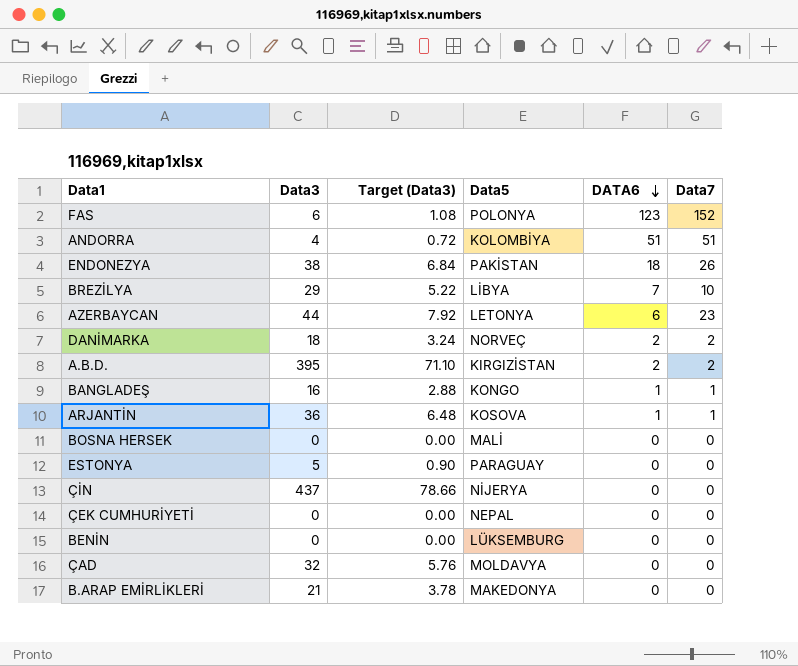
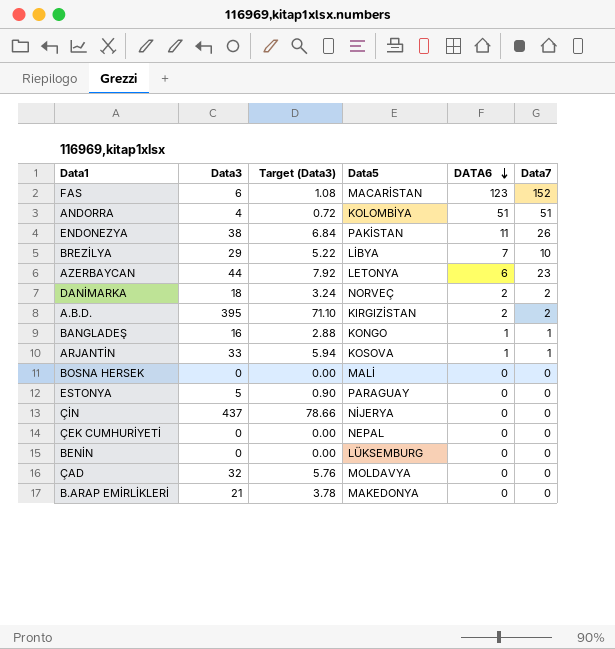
FAS | Data5: POLONYA -> MACARİSTAN
ENDONEZYA | DATA6: 18 -> 11
ARJANTİN | Data3: 36 -> 33
ARJANTİN | Target (Data3): 6.48 -> 5.94

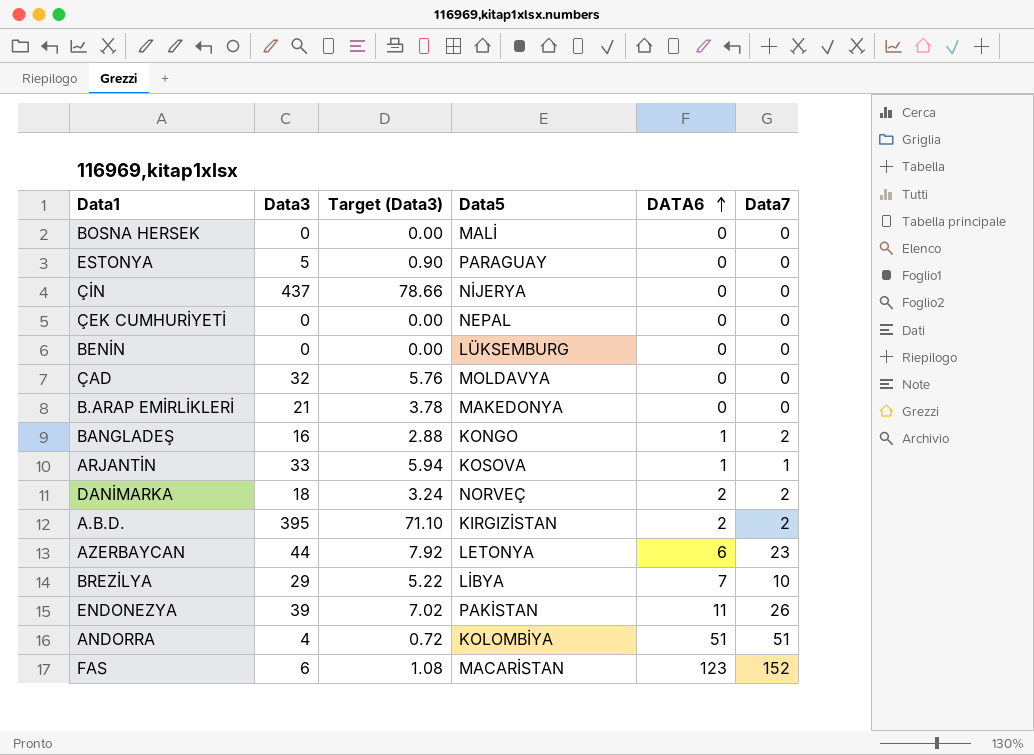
row order: DATA6 descending -> DATA6 ascending
BANGLADEŞ | Data7: 1 -> 2
ENDONEZYA | Data3: 38 -> 39
ENDONEZYA | Target (Data3): 6.84 -> 7.02

